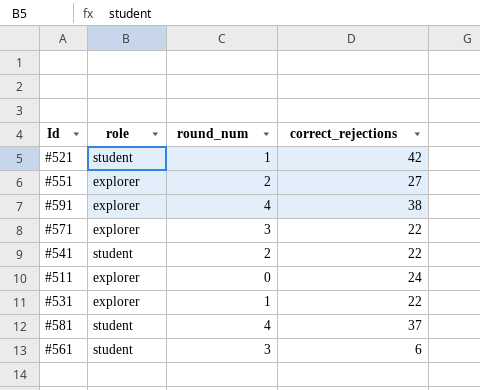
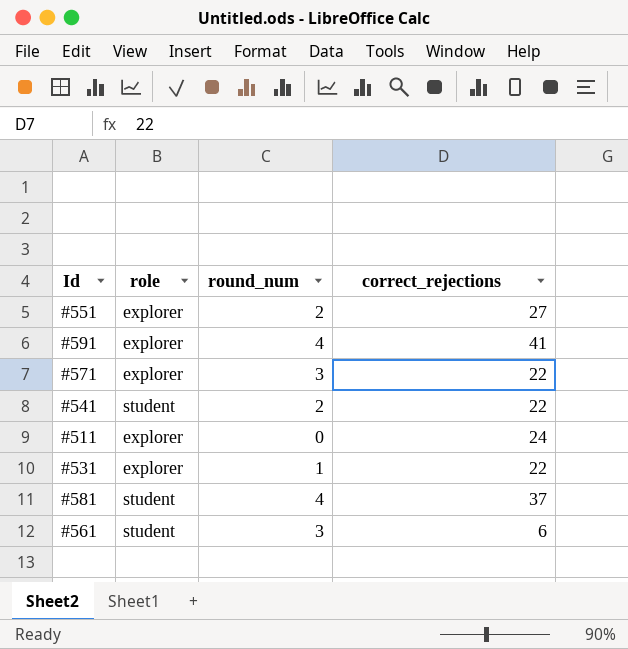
row #521: student | 1 | 42 -> none
#591 | correct_rejections: 38 -> 41

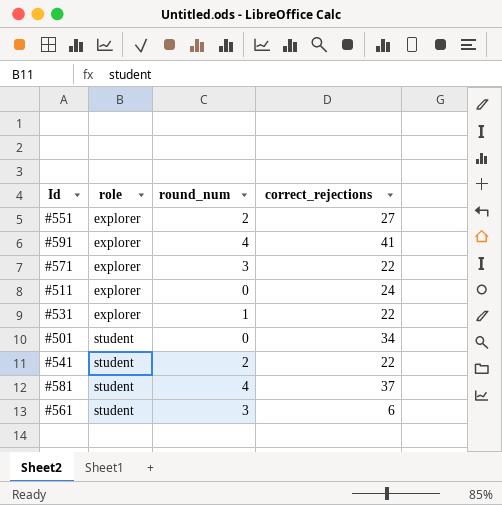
row order: none -> role ascending
row #501: none -> student | 0 | 34

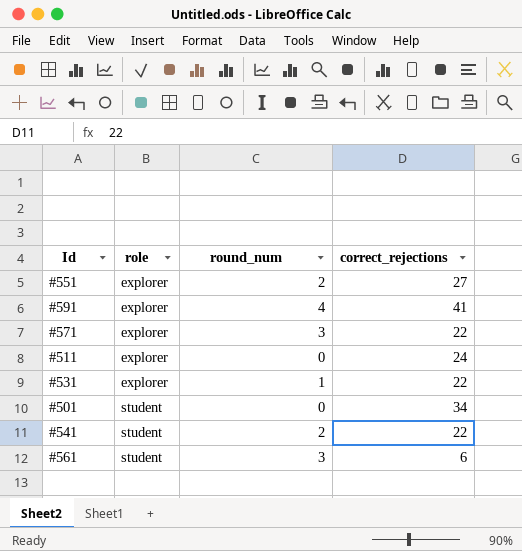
row #581: student | 4 | 37 -> none

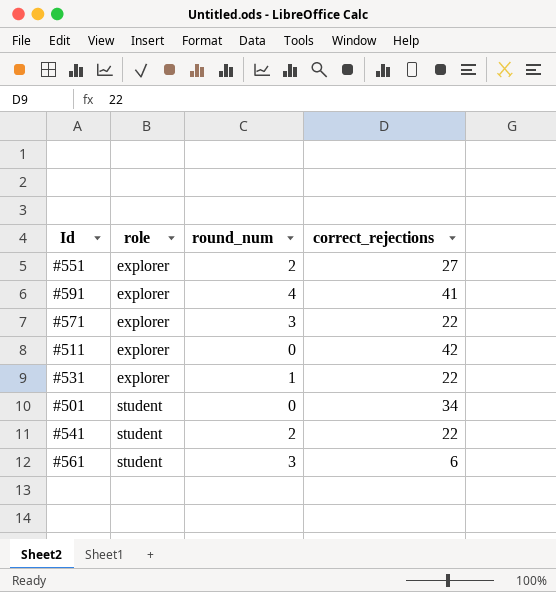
#511 | correct_rejections: 24 -> 42

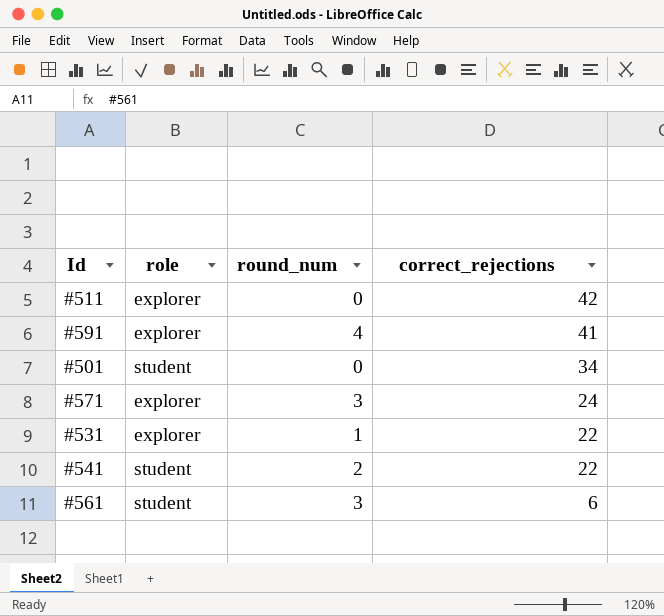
row order: role ascending -> correct_rejections descending
row #551: explorer | 2 | 27 -> none
#571 | correct_rejections: 22 -> 24

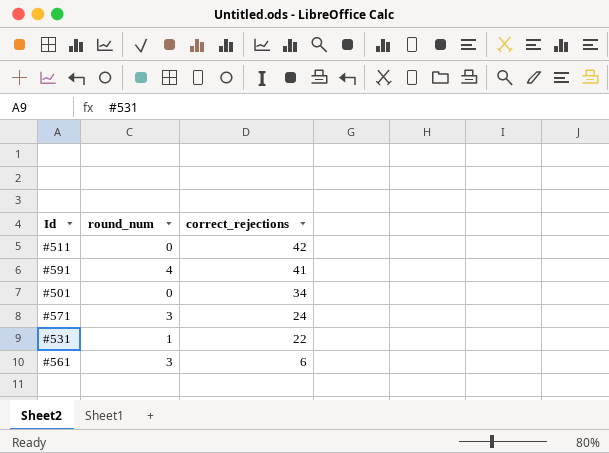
column role | position: 2 -> none
row #541: student | 2 | 22 -> none

